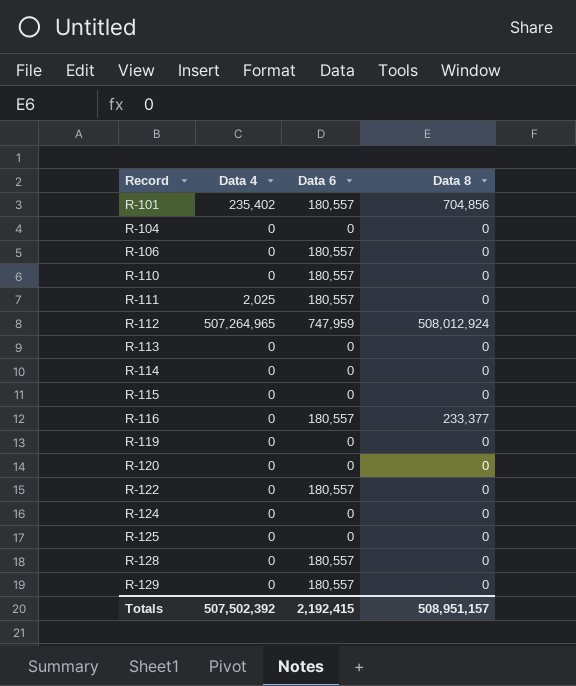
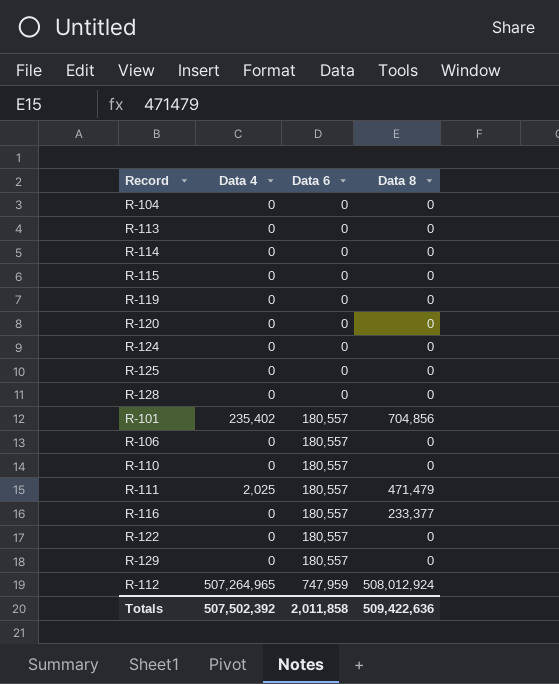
row order: Record ascending -> Data 6 ascending
R-128 | Data 6: 180,557 -> 0
R-111 | Data 8: 0 -> 471,479
Totals | Data 6: 2,192,415 -> 2,011,858
Totals | Data 8: 508,951,157 -> 509,422,636

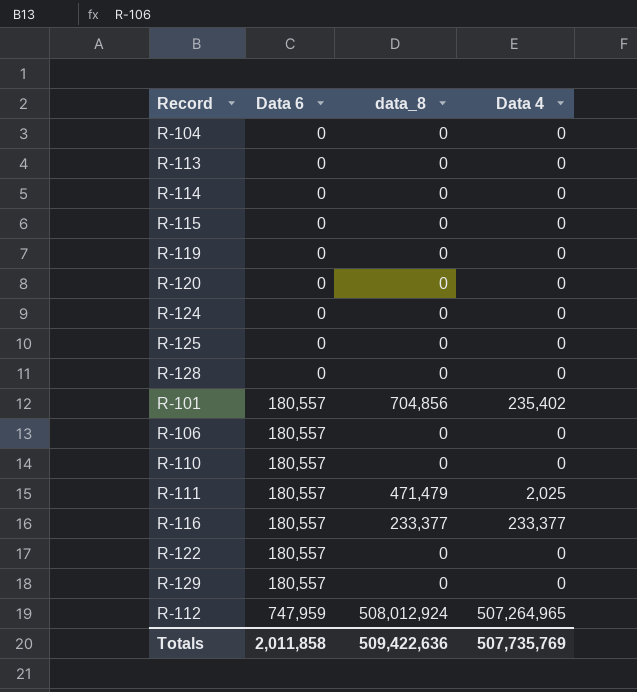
column name: Data 8 -> data_8
column Data 4 | position: 2 -> 4
R-116 | Data 4: 0 -> 233,377
Totals | Data 4: 507,502,392 -> 507,735,769

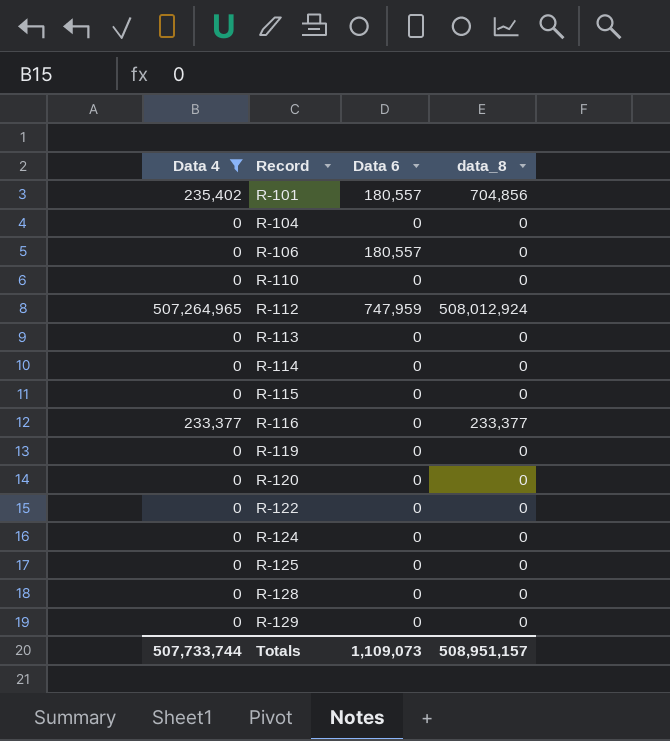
filter: none -> Data 4 != 2,025
row order: Data 6 ascending -> Record ascending
column Data 4 | position: 4 -> 1
R-110 | Data 6: 180,557 -> 0
R-116 | Data 6: 180,557 -> 0
R-122 | Data 6: 180,557 -> 0
R-129 | Data 6: 180,557 -> 0
Totals | Data 4: 507,735,769 -> 507,733,744
Totals | Data 6: 2,011,858 -> 1,109,073
Totals | data_8: 509,422,636 -> 508,951,157

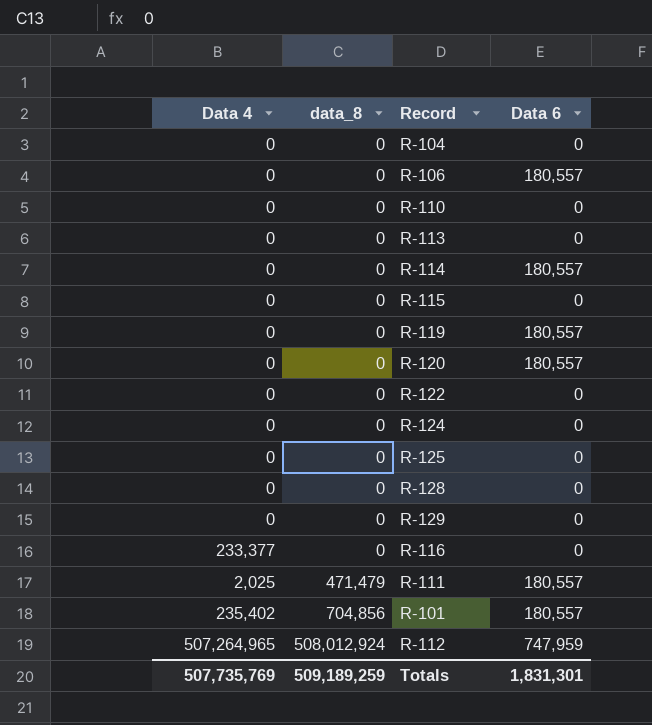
filter: Data 4 != 2,025 -> none
row order: Record ascending -> data_8 ascending
column data_8 | position: 4 -> 2
R-114 | Data 6: 0 -> 180,557
R-119 | Data 6: 0 -> 180,557
R-120 | Data 6: 0 -> 180,557
R-116 | data_8: 233,377 -> 0
Totals | Data 4: 507,733,744 -> 507,735,769
Totals | data_8: 508,951,157 -> 509,189,259
Totals | Data 6: 1,109,073 -> 1,831,301

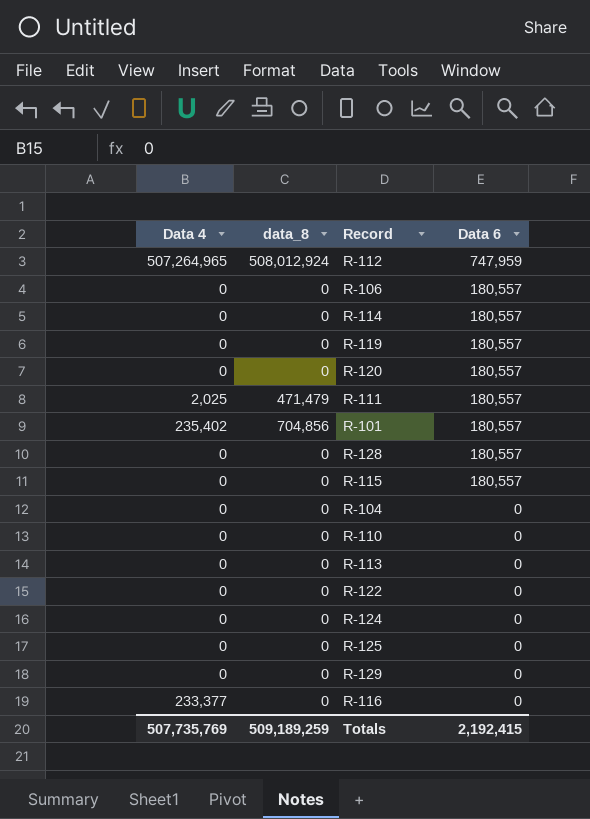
row order: data_8 ascending -> Data 6 descending
R-128 | Data 6: 0 -> 180,557
R-115 | Data 6: 0 -> 180,557
Totals | Data 6: 1,831,301 -> 2,192,415

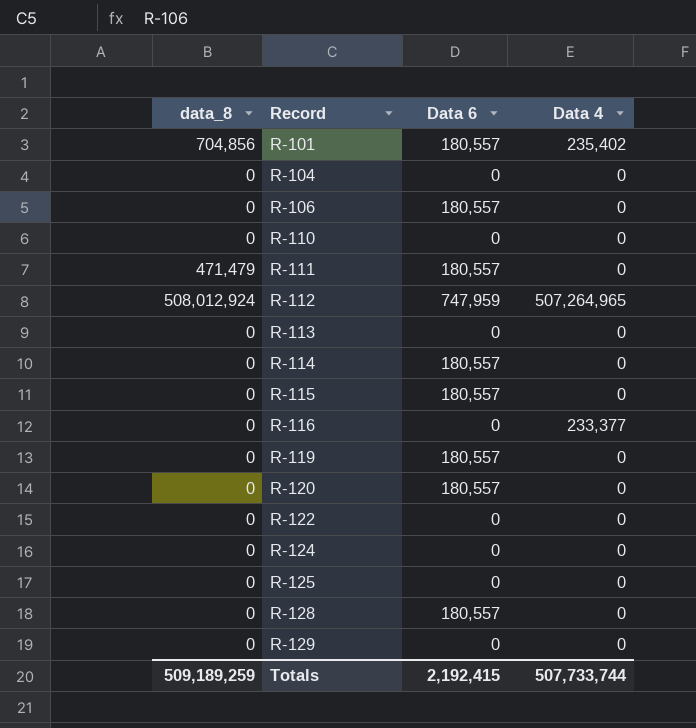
row order: Data 6 descending -> Record ascending
column Data 4 | position: 1 -> 4
R-111 | Data 4: 2,025 -> 0
Totals | Data 4: 507,735,769 -> 507,733,744

